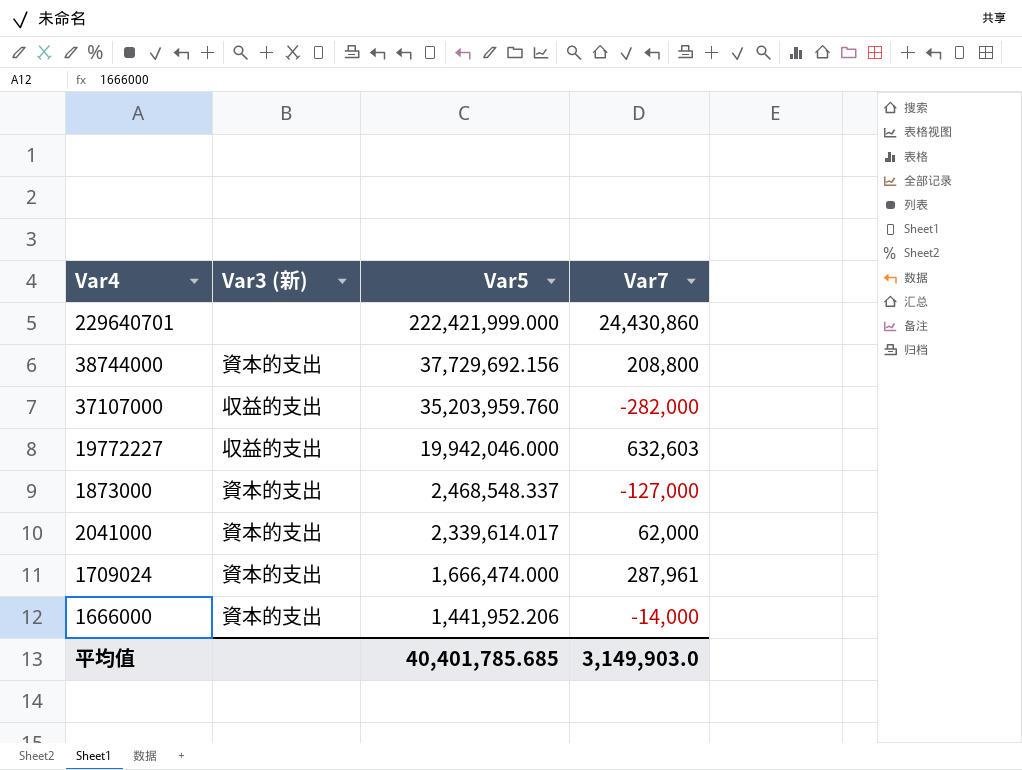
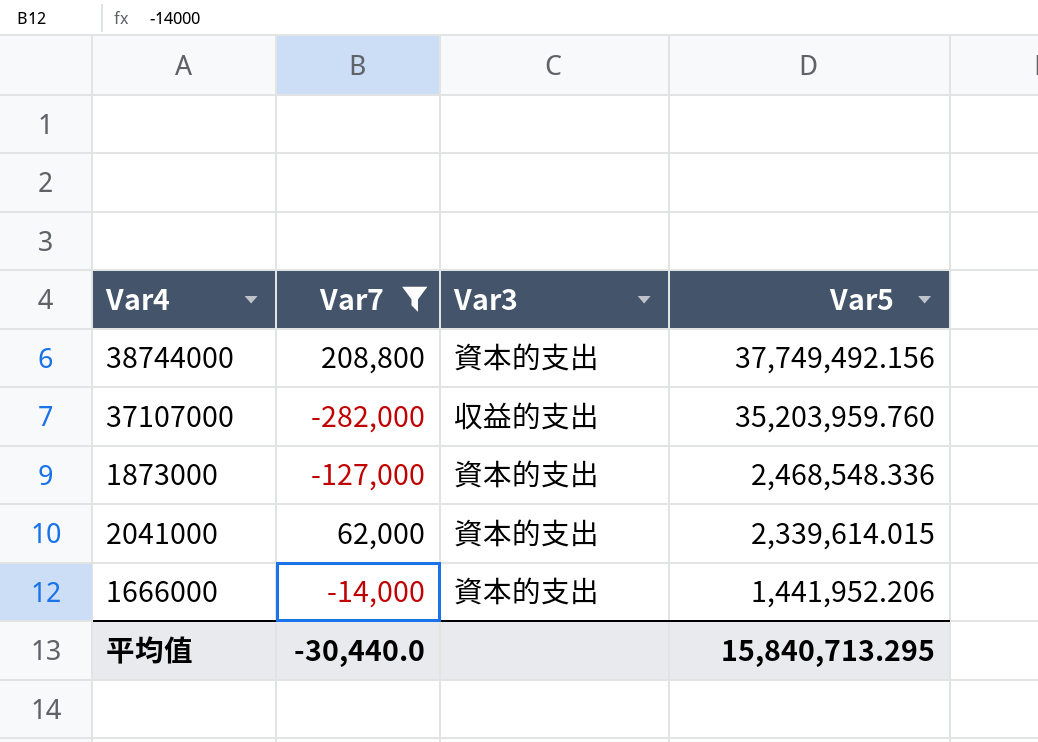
filter: none -> Var7 <= 208,800
column Var7 | position: 4 -> 2
column name: Var3 (新) -> Var3
38744000 | Var5: 37,729,692.156 -> 37,749,492.156
1873000 | Var5: 2,468,548.337 -> 2,468,548.336
2041000 | Var5: 2,339,614.017 -> 2,339,614.015
平均值 | Var7: 3,149,903.0 -> -30,440.0
平均值 | Var5: 40,401,785.685 -> 15,840,713.295

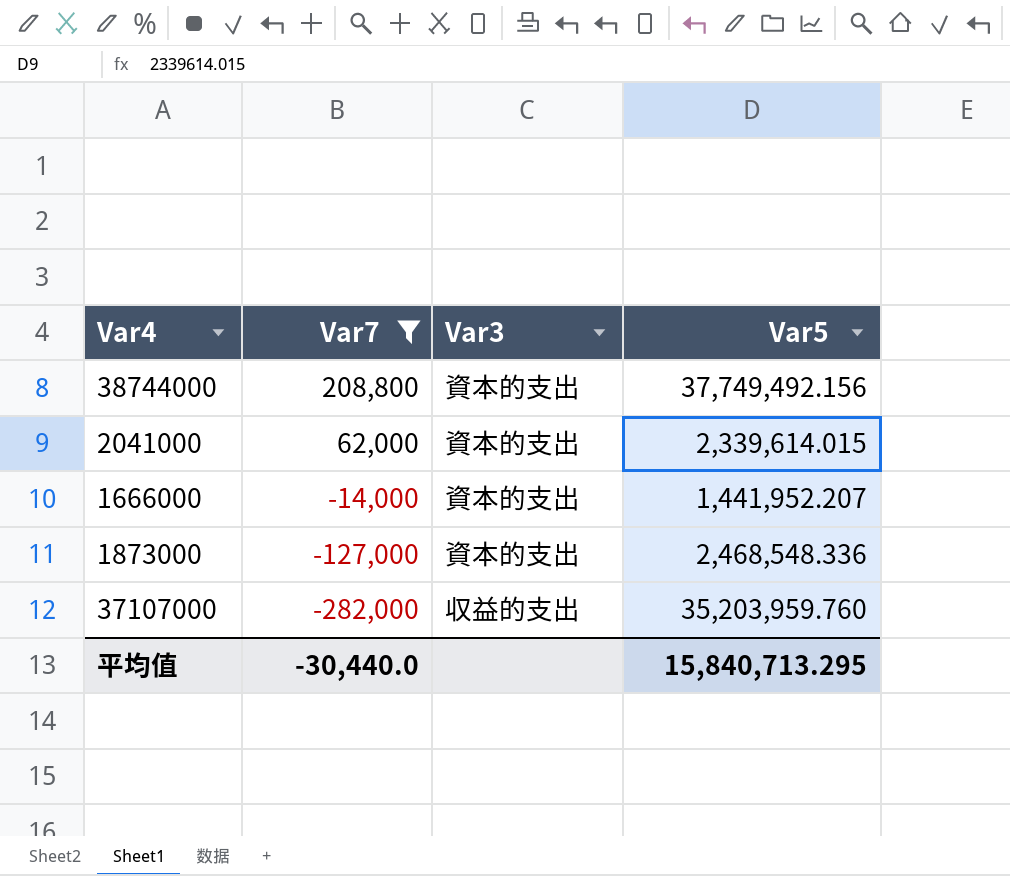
row order: Var5 descending -> Var7 descending
1666000 | Var5: 1,441,952.206 -> 1,441,952.207

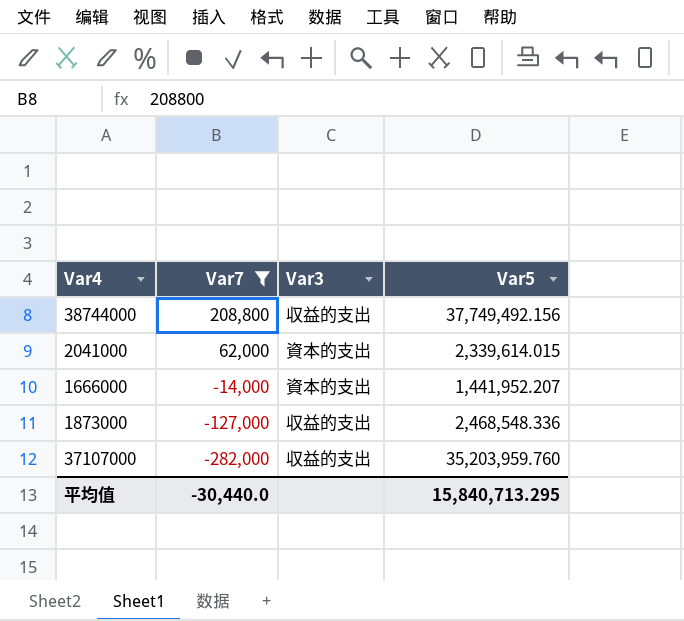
38744000 | Var3: 資本的支出 -> 収益的支出
1873000 | Var3: 資本的支出 -> 収益的支出

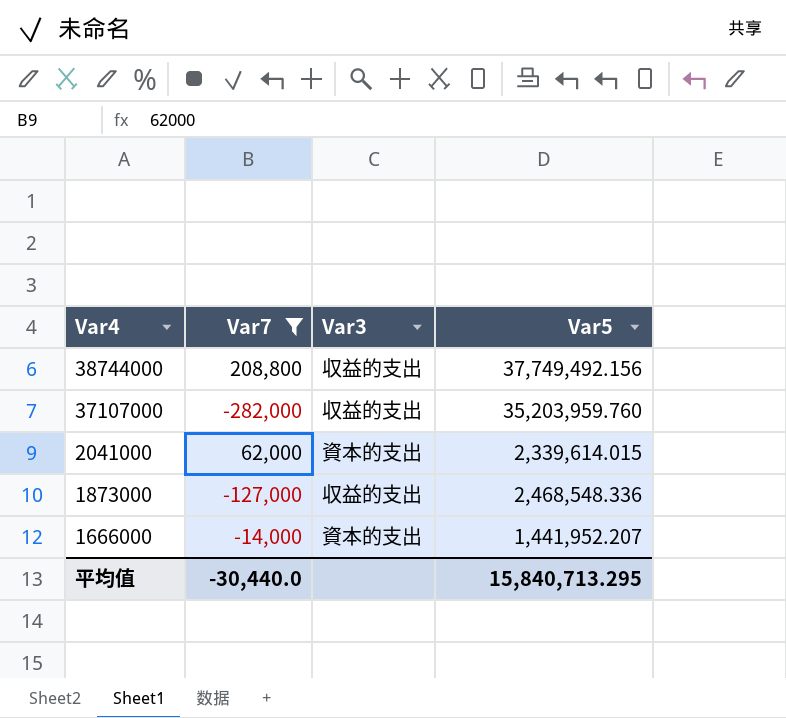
row order: Var7 descending -> Var4 descending

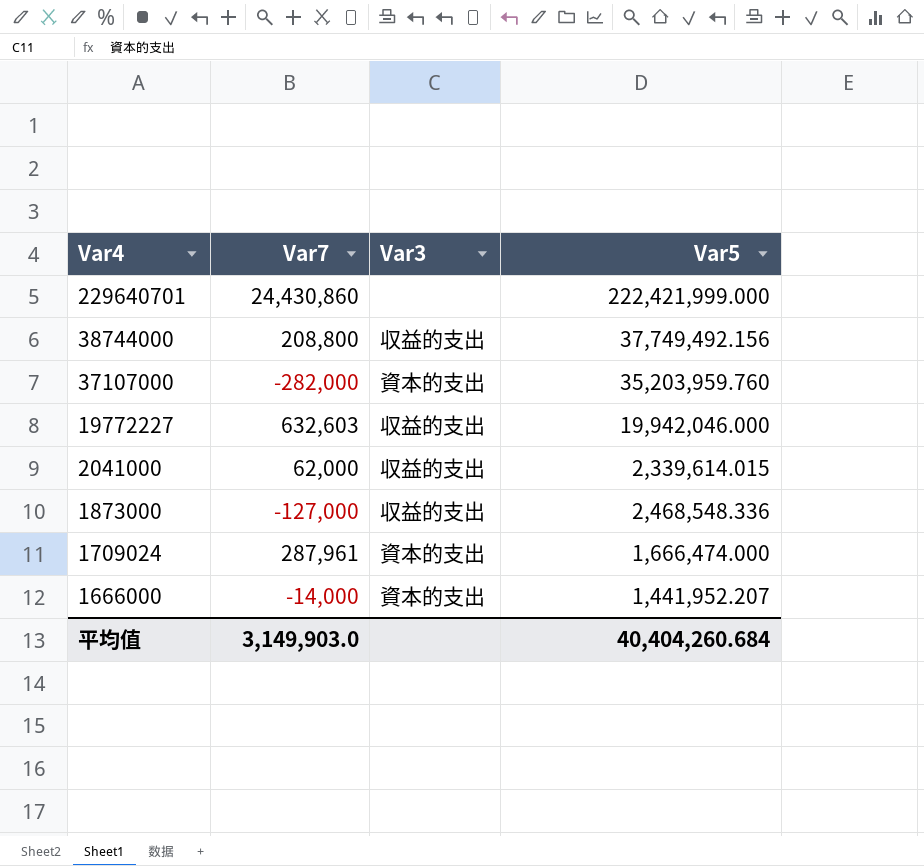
filter: Var7 <= 208,800 -> none
37107000 | Var3: 収益的支出 -> 資本的支出
2041000 | Var3: 資本的支出 -> 収益的支出
平均值 | Var7: -30,440.0 -> 3,149,903.0
平均值 | Var5: 15,840,713.295 -> 40,404,260.684

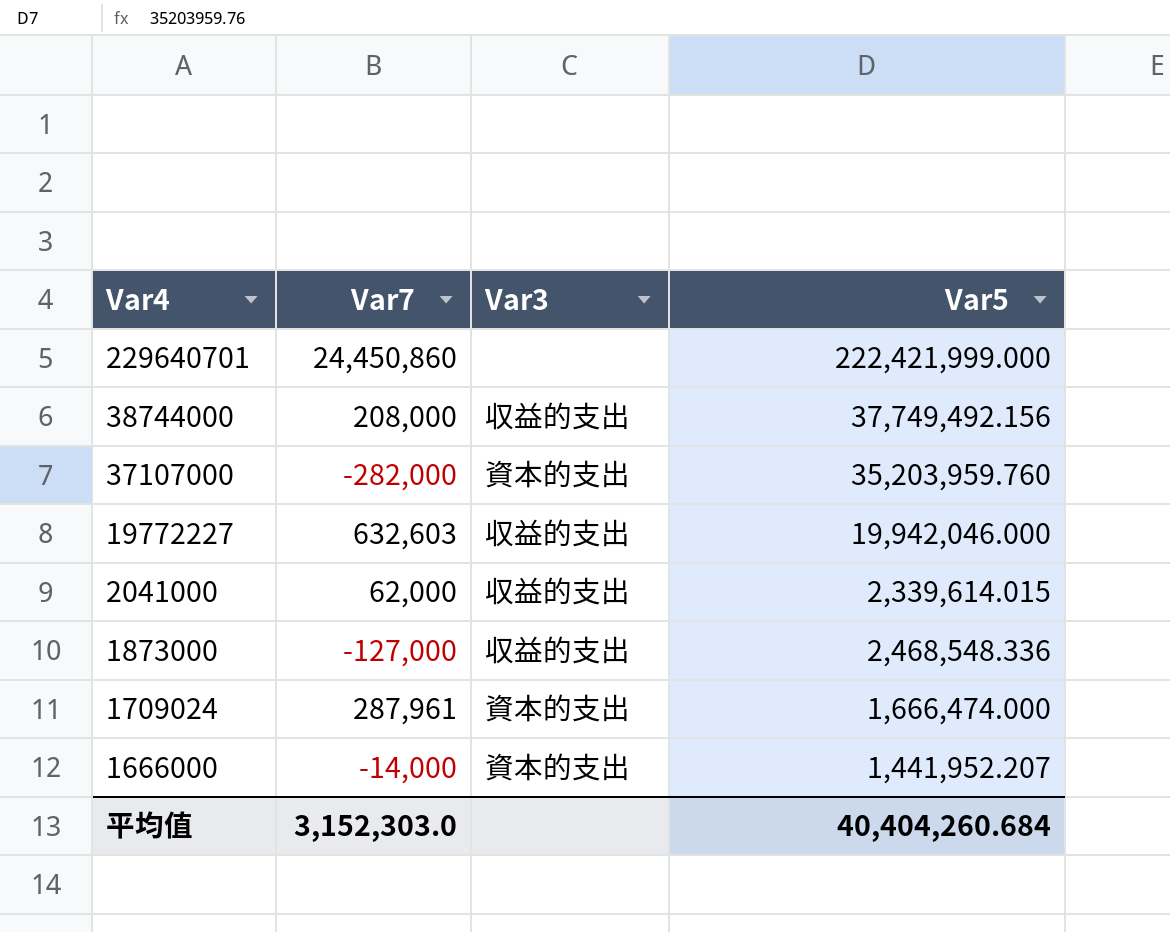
229640701 | Var7: 24,430,860 -> 24,450,860
38744000 | Var7: 208,800 -> 208,000
平均值 | Var7: 3,149,903.0 -> 3,152,303.0

